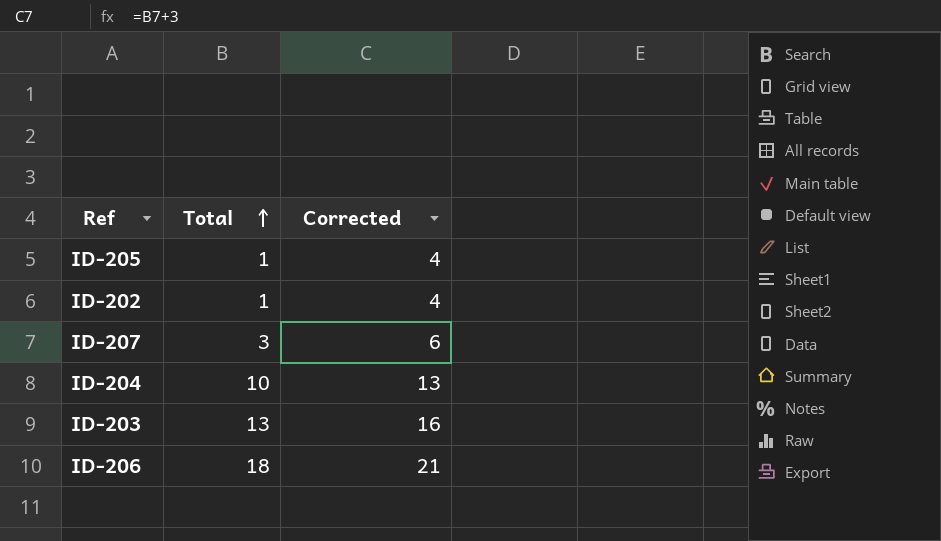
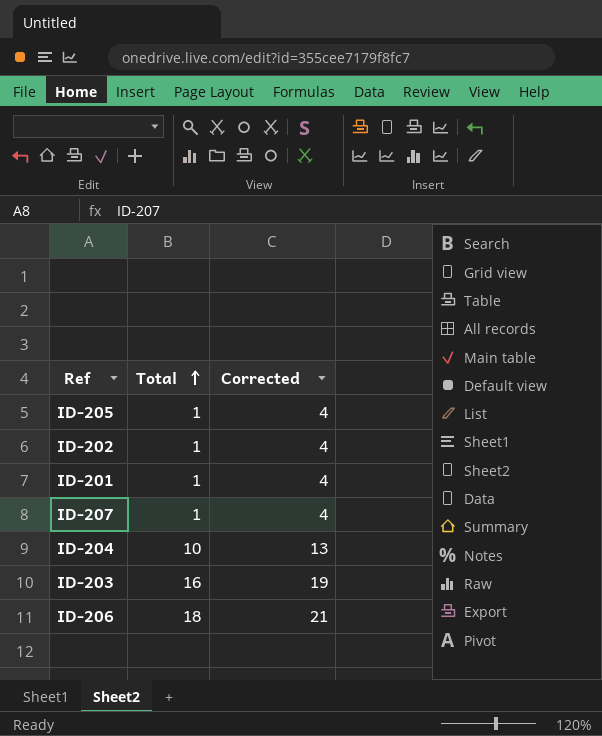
row ID-201: none -> 1 | 4
ID-207 | Total: 3 -> 1
ID-207 | Corrected: 6 -> 4
ID-203 | Total: 13 -> 16
ID-203 | Corrected: 16 -> 19

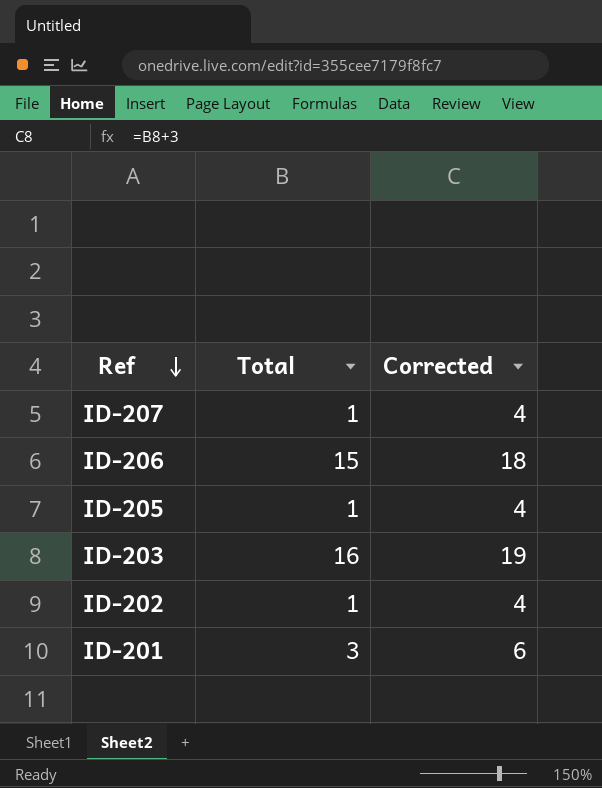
row order: Total ascending -> Ref descending
row ID-204: 10 | 13 -> none
ID-206 | Total: 18 -> 15
ID-206 | Corrected: 21 -> 18
ID-201 | Total: 1 -> 3
ID-201 | Corrected: 4 -> 6

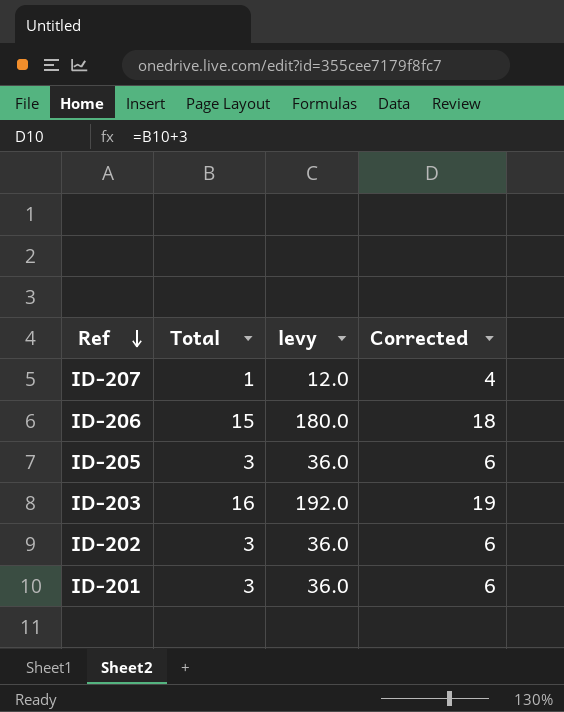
column levy | formula: none -> [Total] * 12
ID-205 | Total: 1 -> 3
ID-205 | Corrected: 4 -> 6
ID-202 | Total: 1 -> 3
ID-202 | Corrected: 4 -> 6

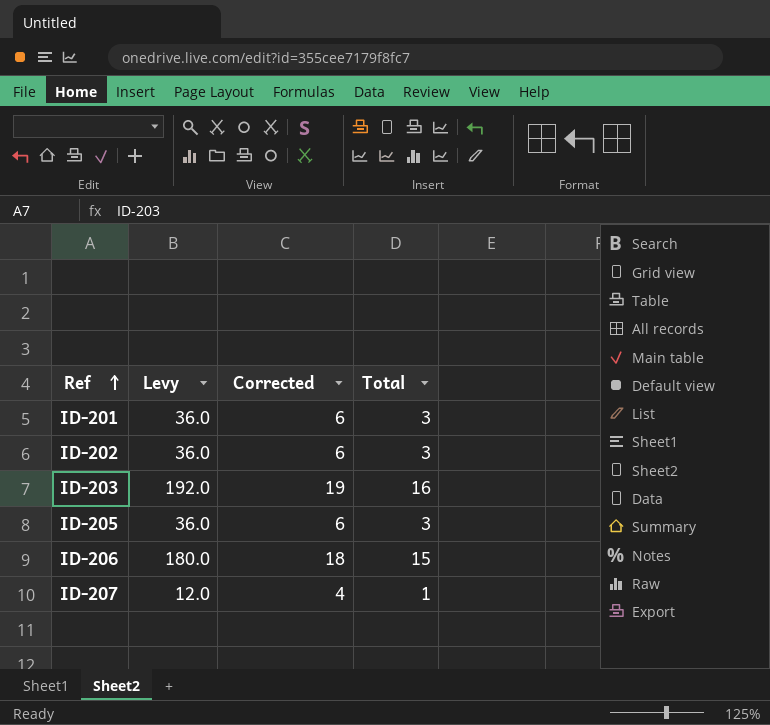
row order: Ref descending -> Ref ascending
column name: levy -> Levy
column Total | position: 2 -> 4

